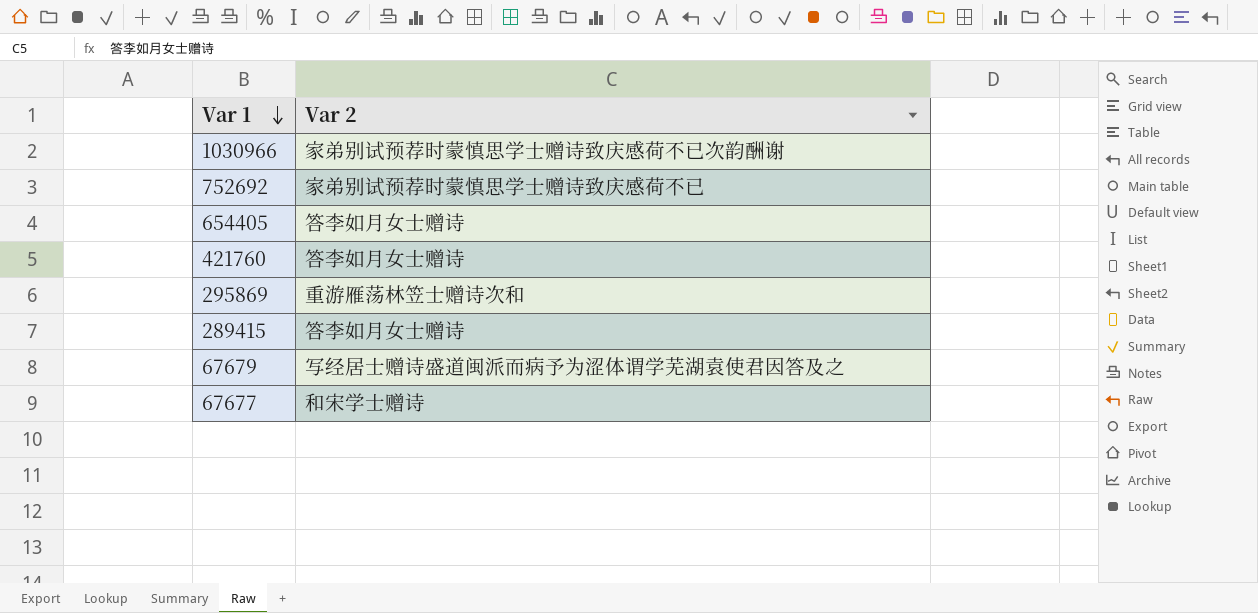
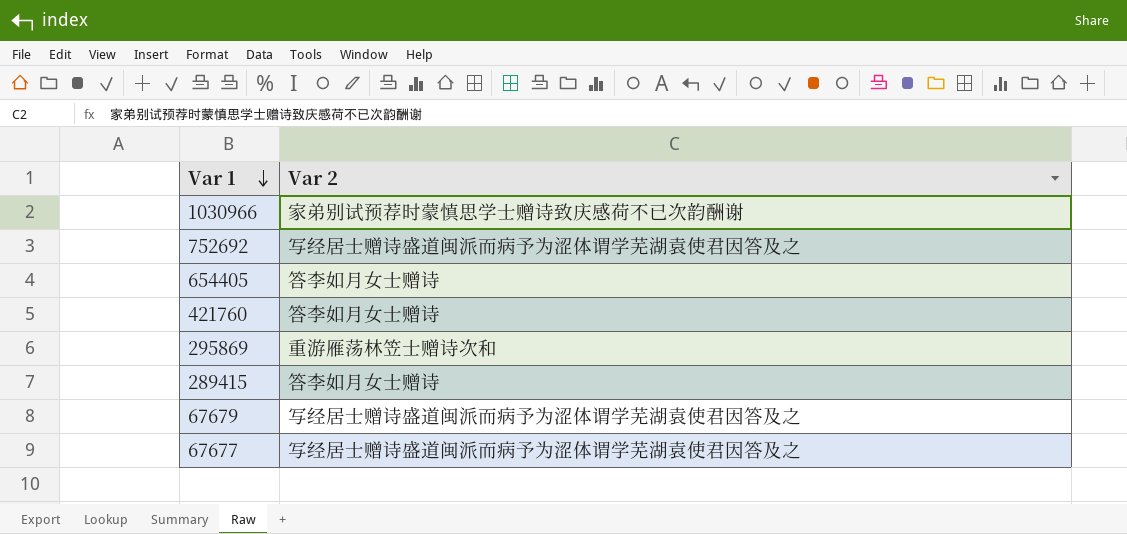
752692 | Var 2: 家弟别试预荐时蒙慎思学士赠诗致庆感荷不已 -> 写经居士赠诗盛道闽派而病予为涩体谓学芜湖袁使君因答及之
67677 | Var 2: 和宋学士赠诗 -> 写经居士赠诗盛道闽派而病予为涩体谓学芜湖袁使君因答及之

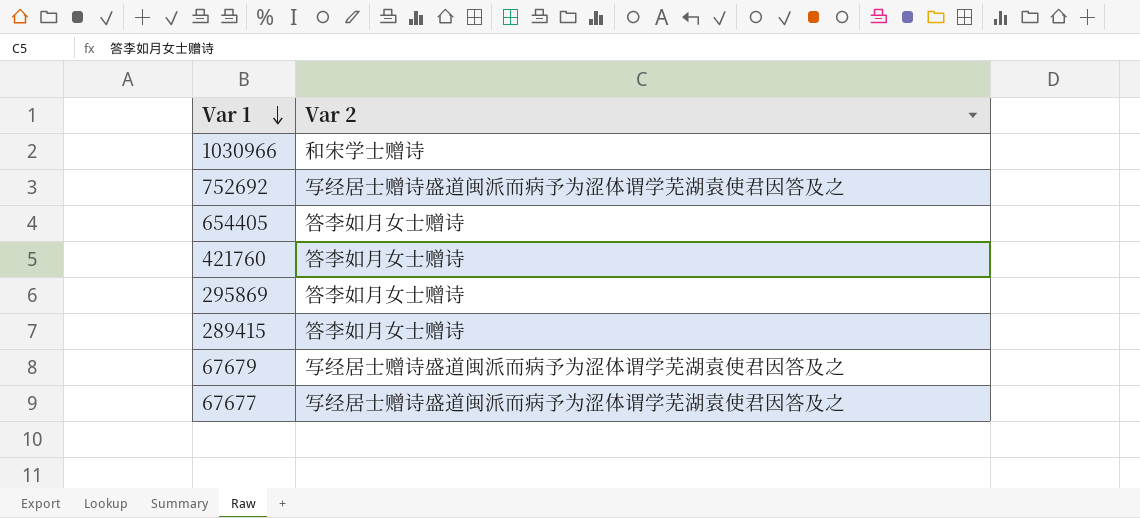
1030966 | Var 2: 家弟别试预荐时蒙慎思学士赠诗致庆感荷不已次韵酬谢 -> 和宋学士赠诗
295869 | Var 2: 重游雁荡林笠士赠诗次和 -> 答李如月女士赠诗

